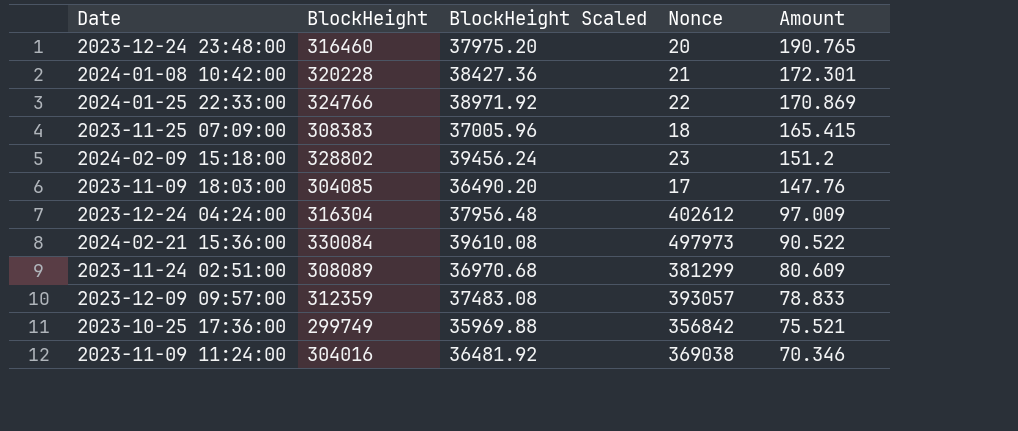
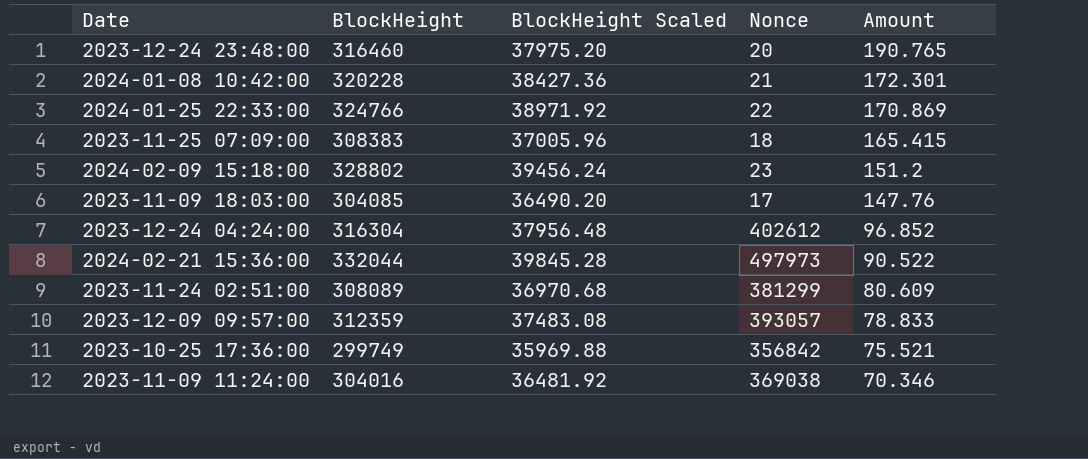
2023-12-24 04:24:00 | Amount: 97.009 -> 96.852
2024-02-21 15:36:00 | BlockHeight: 330084 -> 332044
2024-02-21 15:36:00 | BlockHeight Scaled: 39610.08 -> 39845.28

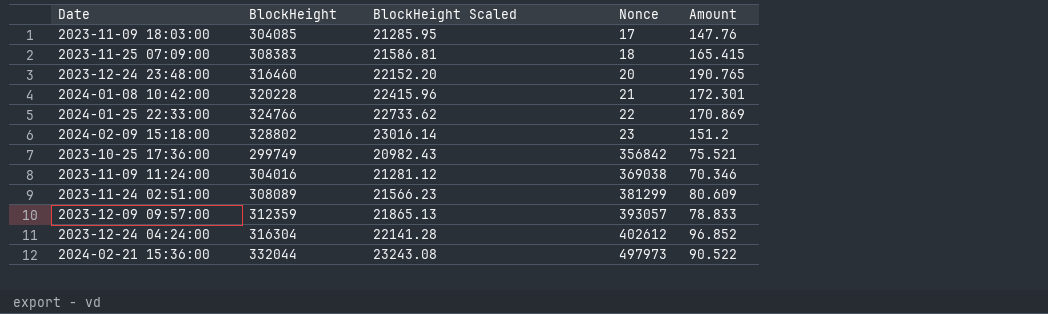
row order: Amount descending -> Nonce ascending
column BlockHeight Scaled | formula: [BlockHeight] * 0.12 -> [BlockHeight] * 0.07

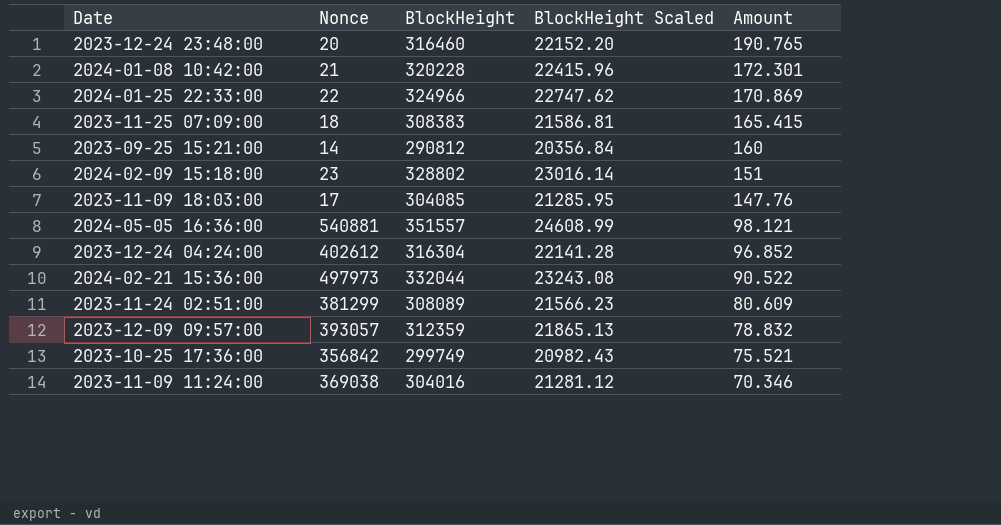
row order: Nonce ascending -> Amount descending
column Nonce | position: 4 -> 2
2024-01-25 22:33:00 | BlockHeight: 324766 -> 324966
2024-01-25 22:33:00 | BlockHeight Scaled: 22733.62 -> 22747.62
row 2023-09-25 15:21:00: none -> 14 | 290812 | 20356.84 | 160
2024-02-09 15:18:00 | Amount: 151.2 -> 151
row 2024-05-05 16:36:00: none -> 540881 | 351557 | 24608.99 | 98.121
2023-12-09 09:57:00 | Amount: 78.833 -> 78.832

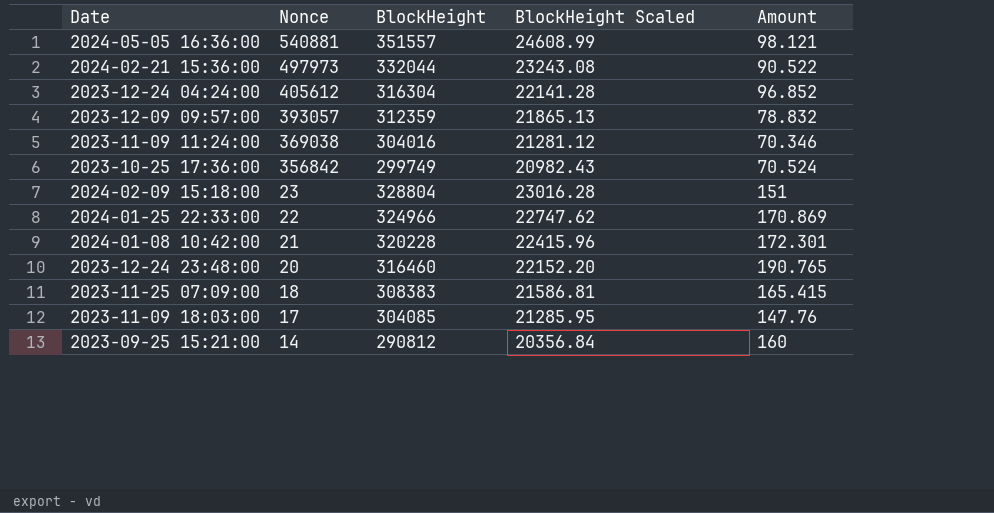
row order: Amount descending -> Nonce descending
row 2023-11-24 02:51:00: 381299 | 308089 | 21566.23 | 80.609 -> none
2023-12-24 04:24:00 | Nonce: 402612 -> 405612
2023-10-25 17:36:00 | Amount: 75.521 -> 70.524
2024-02-09 15:18:00 | BlockHeight: 328802 -> 328804
2024-02-09 15:18:00 | BlockHeight Scaled: 23016.14 -> 23016.28

